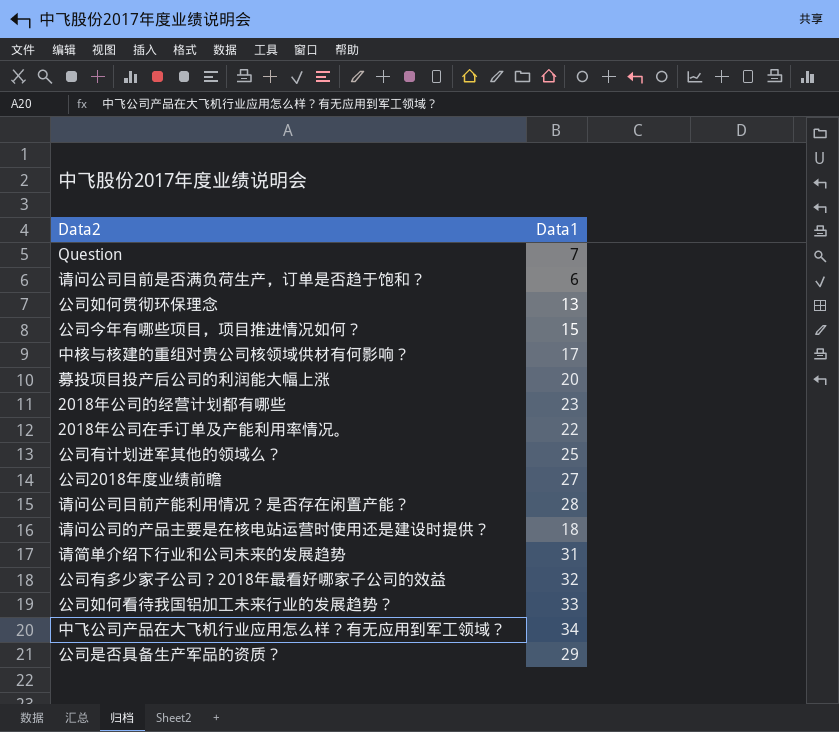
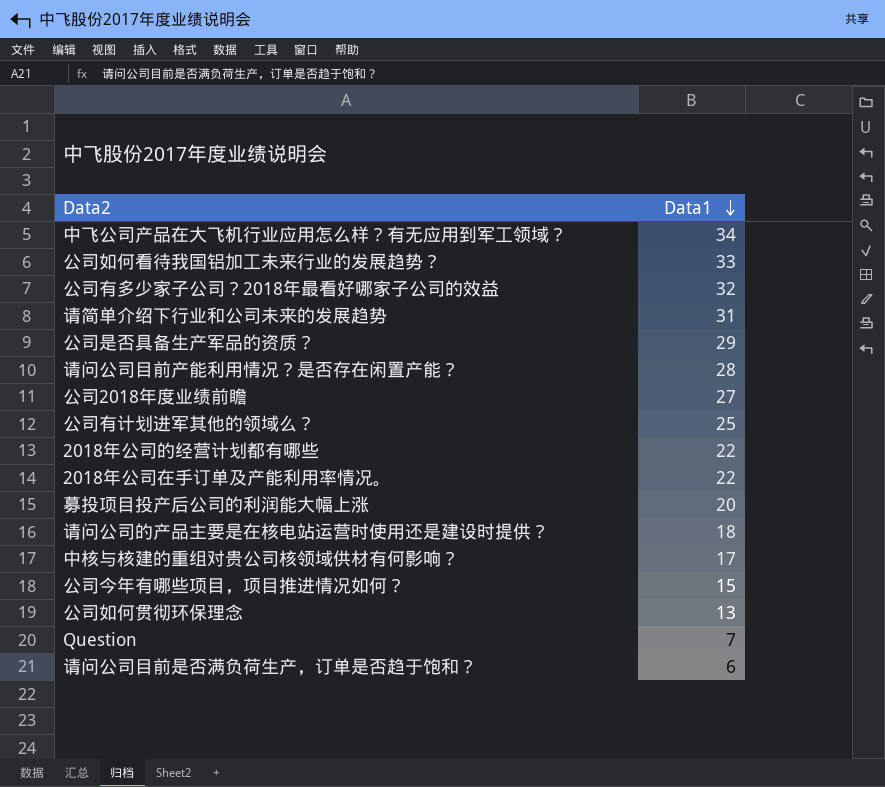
row order: none -> Data1 descending
2018年公司的经营计划都有哪些 | Data1: 23 -> 22

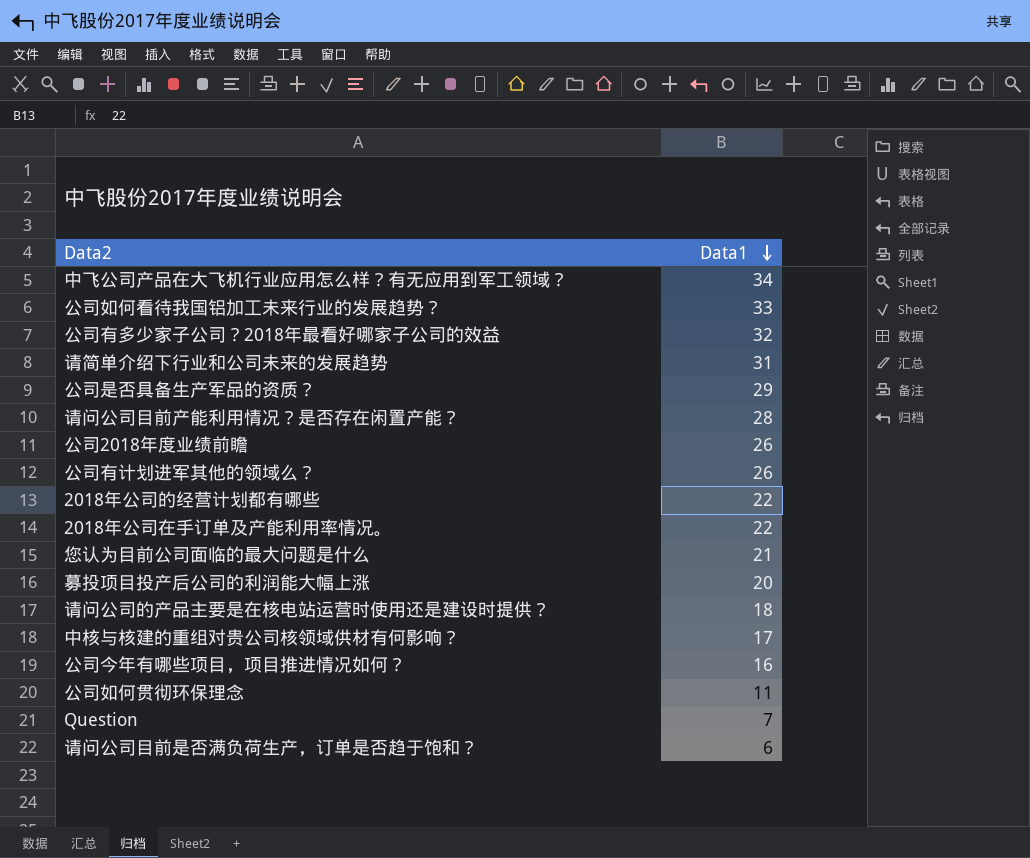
公司2018年度业绩前瞻 | Data1: 27 -> 26
公司有计划进军其他的领域么？ | Data1: 25 -> 26
row 您认为目前公司面临的最大问题是什么: none -> 21
公司今年有哪些项目，项目推进情况如何？ | Data1: 15 -> 16
公司如何贯彻环保理念 | Data1: 13 -> 11

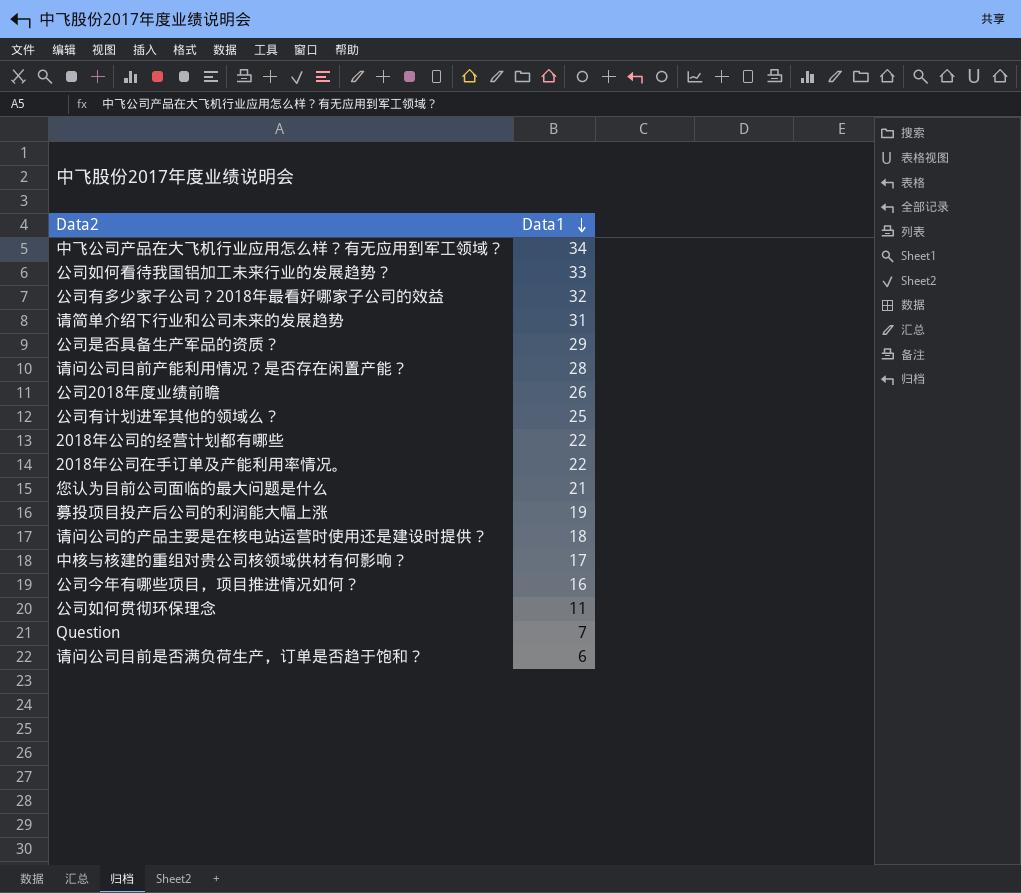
公司有计划进军其他的领域么？ | Data1: 26 -> 25
募投项目投产后公司的利润能大幅上涨 | Data1: 20 -> 19

